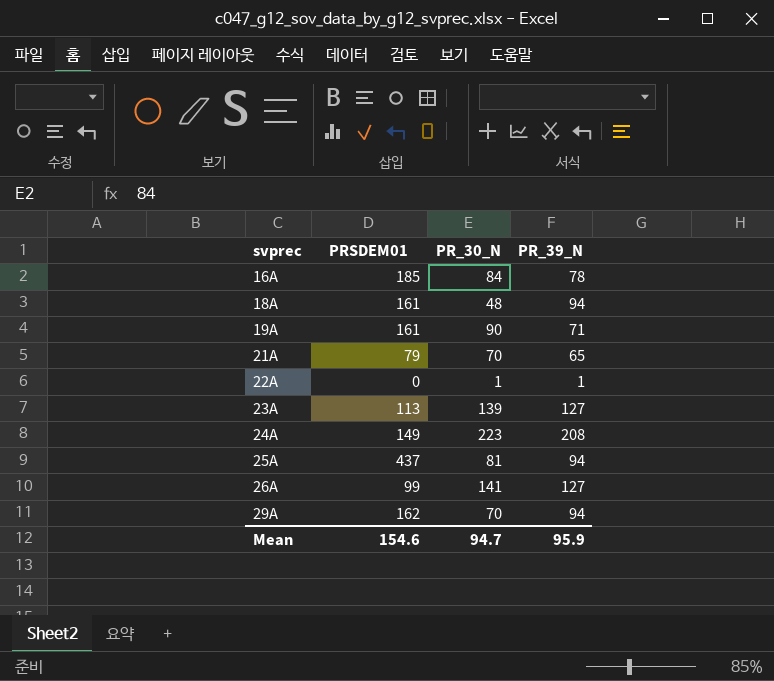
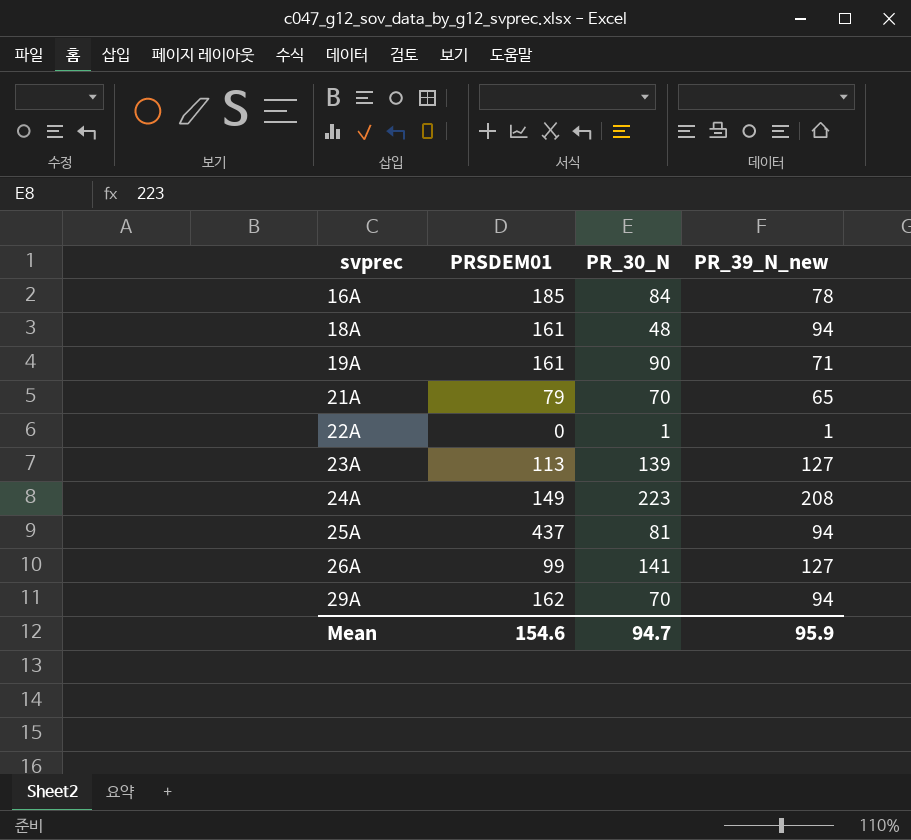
column name: PR_39_N -> PR_39_N_new

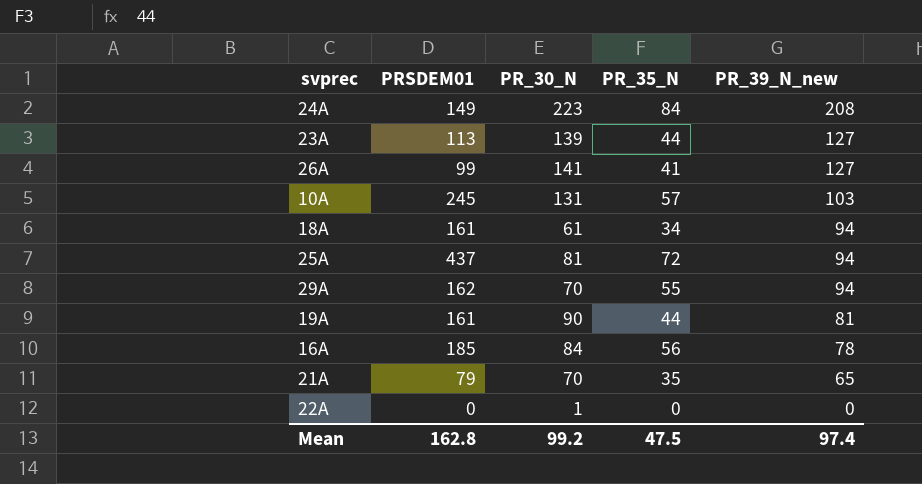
row order: svprec ascending -> PR_39_N_new descending
column PR_35_N | position: none -> 4
row 10A: none -> 245 | 131 | 57 | 103
18A | PR_30_N: 48 -> 61
19A | PR_39_N_new: 71 -> 81
22A | PR_39_N_new: 1 -> 0
Mean | PRSDEM01: 154.6 -> 162.8
Mean | PR_30_N: 94.7 -> 99.2
Mean | PR_39_N_new: 95.9 -> 97.4

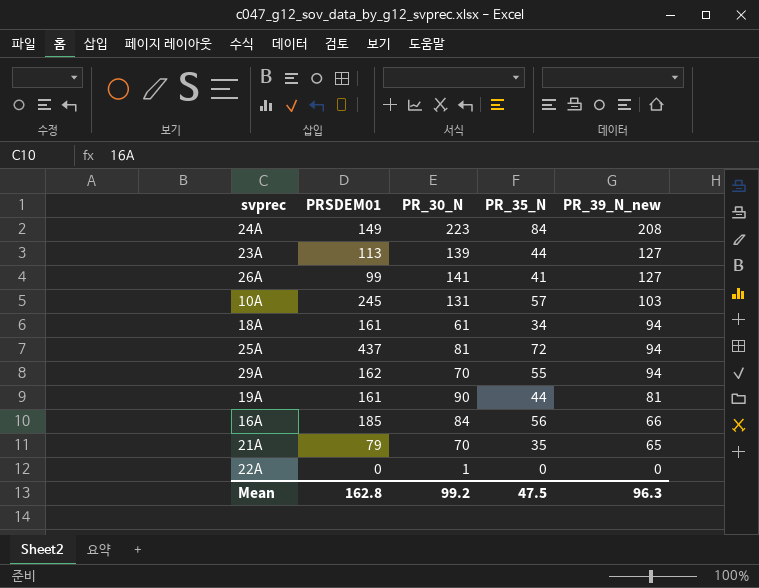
16A | PR_39_N_new: 78 -> 66
Mean | PR_39_N_new: 97.4 -> 96.3

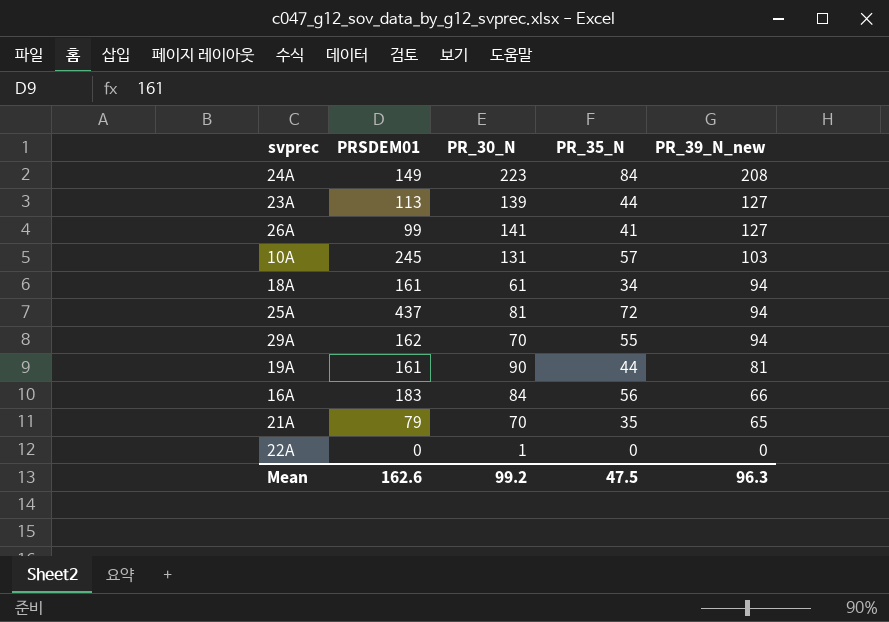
16A | PRSDEM01: 185 -> 183
Mean | PRSDEM01: 162.8 -> 162.6

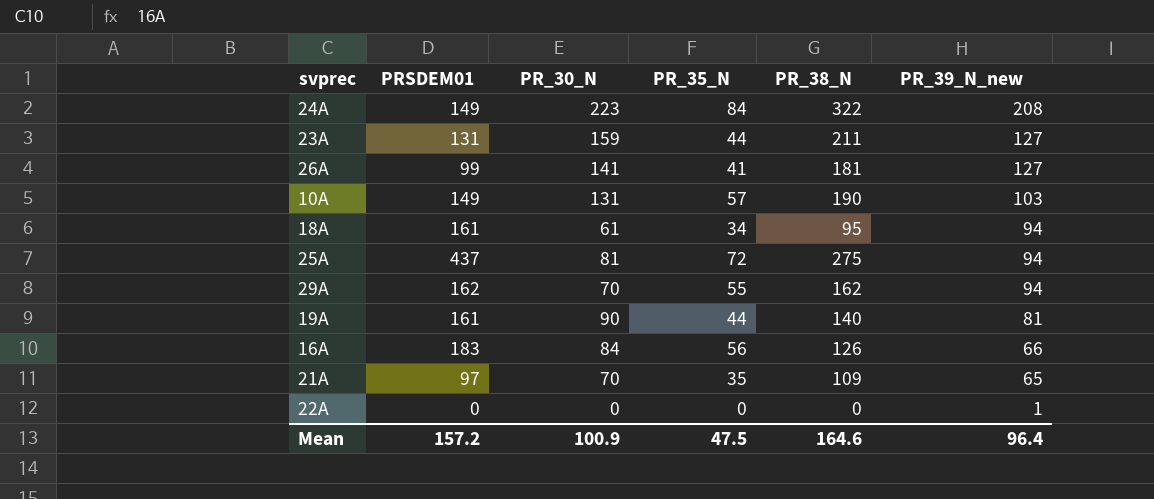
column PR_38_N | position: none -> 5
23A | PRSDEM01: 113 -> 131
23A | PR_30_N: 139 -> 159
10A | PRSDEM01: 245 -> 149
21A | PRSDEM01: 79 -> 97
22A | PR_30_N: 1 -> 0
22A | PR_39_N_new: 0 -> 1
Mean | PRSDEM01: 162.6 -> 157.2
Mean | PR_30_N: 99.2 -> 100.9
Mean | PR_39_N_new: 96.3 -> 96.4

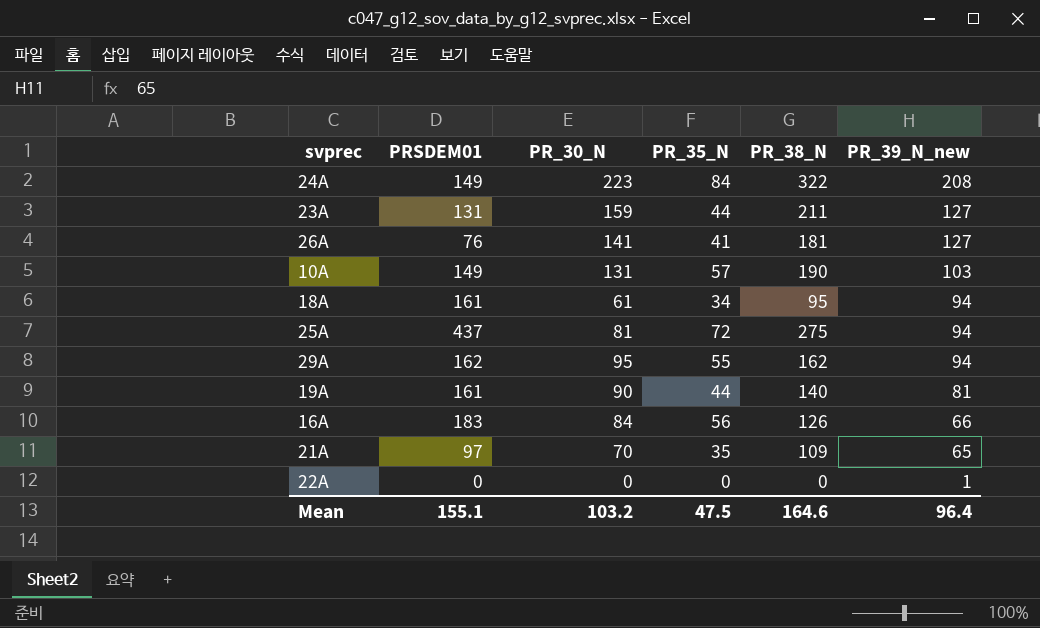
26A | PRSDEM01: 99 -> 76
29A | PR_30_N: 70 -> 95
Mean | PRSDEM01: 157.2 -> 155.1
Mean | PR_30_N: 100.9 -> 103.2

